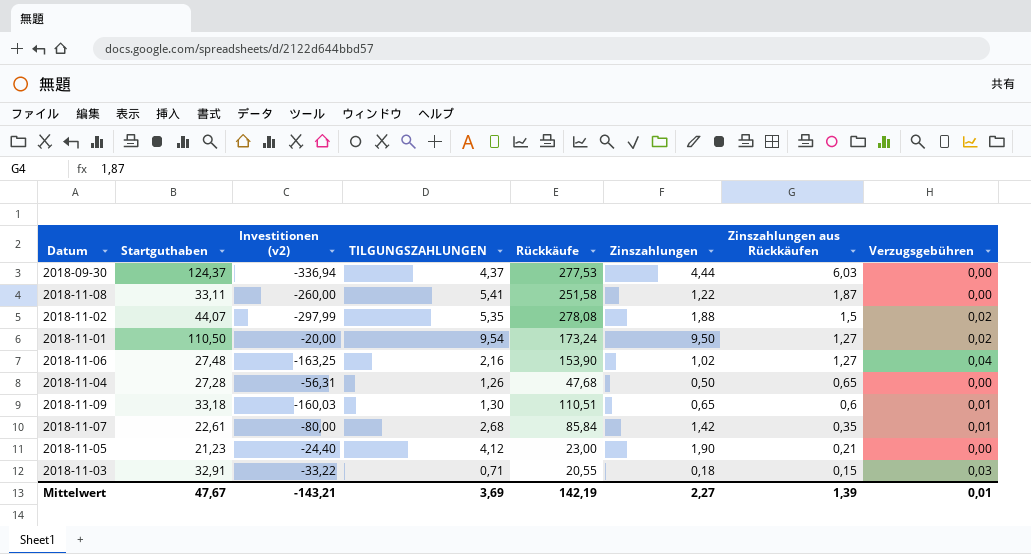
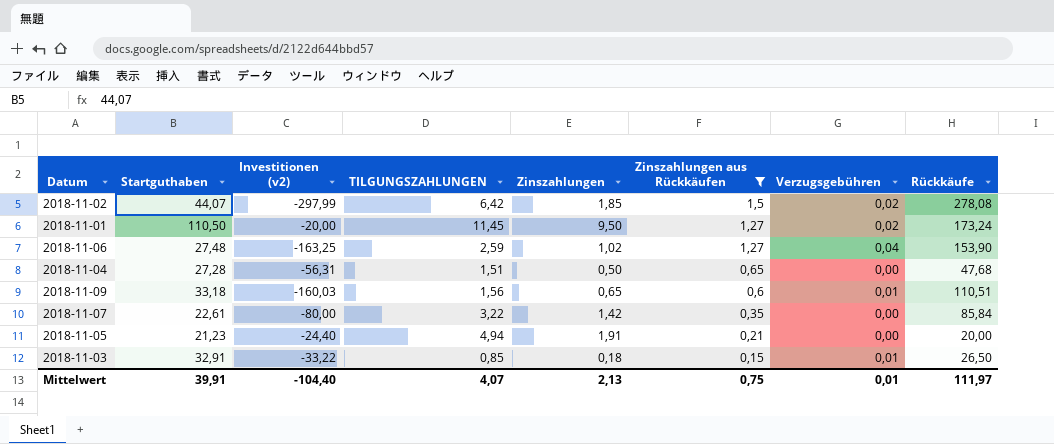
filter: none -> Zinszahlungen aus Rückkäufen <= 1,5
column Rückkäufe | position: 5 -> 8
2018-11-02 | TILGUNGSZAHLUNGEN: 5,35 -> 6,42
2018-11-02 | Zinszahlungen: 1,88 -> 1,85
2018-11-01 | TILGUNGSZAHLUNGEN: 9,54 -> 11,45
2018-11-06 | TILGUNGSZAHLUNGEN: 2,16 -> 2,59
2018-11-04 | TILGUNGSZAHLUNGEN: 1,26 -> 1,51
2018-11-09 | TILGUNGSZAHLUNGEN: 1,30 -> 1,56
2018-11-07 | TILGUNGSZAHLUNGEN: 2,68 -> 3,22
2018-11-07 | Verzugsgebühren: 0,01 -> 0,00
2018-11-05 | TILGUNGSZAHLUNGEN: 4,12 -> 4,94
2018-11-05 | Zinszahlungen: 1,90 -> 1,91
2018-11-05 | Rückkäufe: 23,00 -> 20,00
2018-11-03 | TILGUNGSZAHLUNGEN: 0,71 -> 0,85
2018-11-03 | Verzugsgebühren: 0,03 -> 0,01
2018-11-03 | Rückkäufe: 20,55 -> 26,50
Mittelwert | Startguthaben: 47,67 -> 39,91
Mittelwert | Investitionen (v2): -143,21 -> -104,40
Mittelwert | TILGUNGSZAHLUNGEN: 3,69 -> 4,07
Mittelwert | Zinszahlungen: 2,27 -> 2,13
Mittelwert | Zinszahlungen aus Rückkäufen: 1,39 -> 0,75
Mittelwert | Rückkäufe: 142,19 -> 111,97

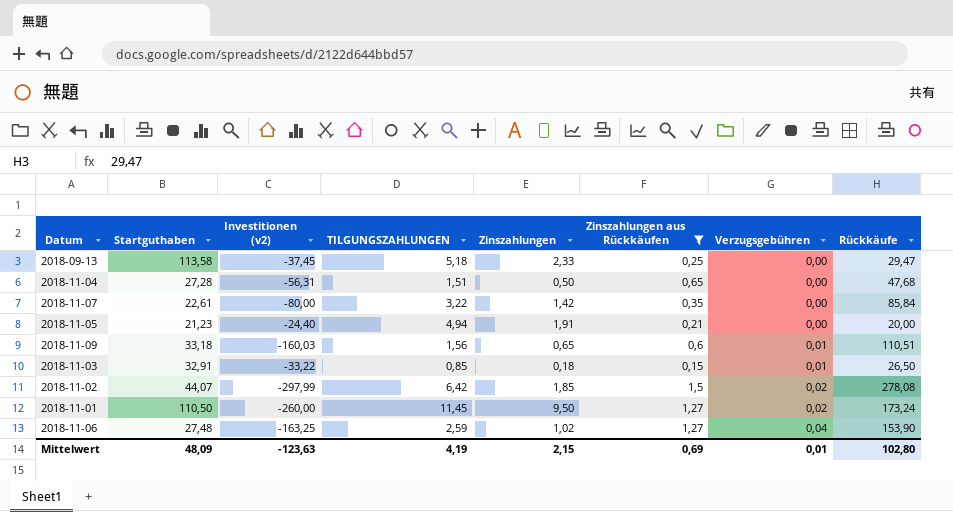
row order: Zinszahlungen aus Rückkäufen descending -> Verzugsgebühren ascending
row 2018-09-13: none -> 113,58 | -37,45 | 5,18 | 2,33 | 0,25 | 0,00 | 29,47
2018-11-01 | Investitionen (v2): -20,00 -> -260,00
Mittelwert | Startguthaben: 39,91 -> 48,09
Mittelwert | Investitionen (v2): -104,40 -> -123,63
Mittelwert | TILGUNGSZAHLUNGEN: 4,07 -> 4,19
Mittelwert | Zinszahlungen: 2,13 -> 2,15
Mittelwert | Zinszahlungen aus Rückkäufen: 0,75 -> 0,69
Mittelwert | Rückkäufe: 111,97 -> 102,80

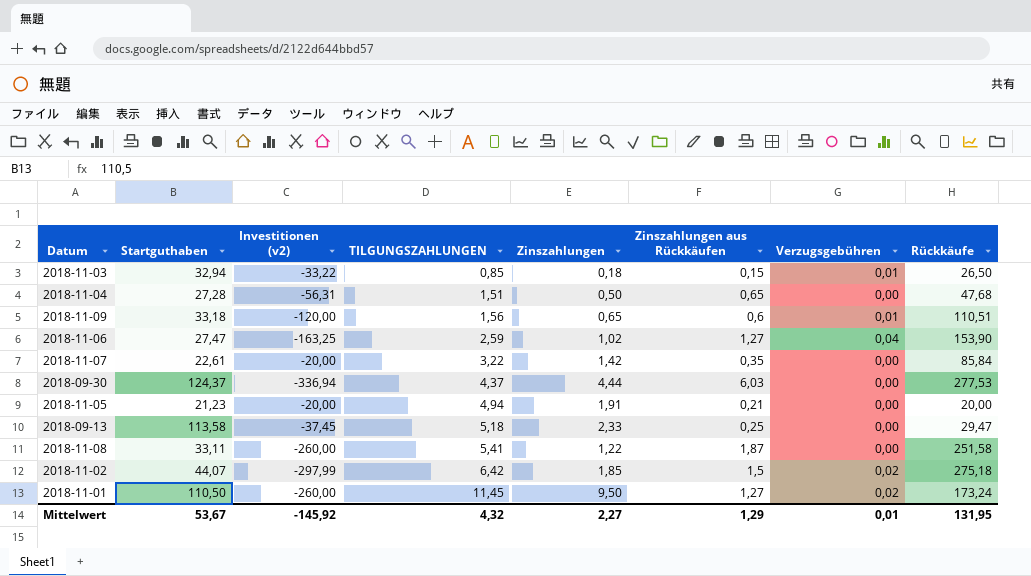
filter: Zinszahlungen aus Rückkäufen <= 1,5 -> none
row order: Verzugsgebühren ascending -> TILGUNGSZAHLUNGEN ascending
2018-11-03 | Startguthaben: 32,91 -> 32,94
2018-11-09 | Investitionen (v2): -160,03 -> -120,00
2018-11-06 | Startguthaben: 27,48 -> 27,47
2018-11-07 | Investitionen (v2): -80,00 -> -20,00
2018-11-05 | Investitionen (v2): -24,40 -> -20,00
2018-11-02 | Rückkäufe: 278,08 -> 275,18
Mittelwert | Startguthaben: 48,09 -> 53,67
Mittelwert | Investitionen (v2): -123,63 -> -145,92
Mittelwert | TILGUNGSZAHLUNGEN: 4,19 -> 4,32
Mittelwert | Zinszahlungen: 2,15 -> 2,27
Mittelwert | Zinszahlungen aus Rückkäufen: 0,69 -> 1,29
Mittelwert | Rückkäufe: 102,80 -> 131,95

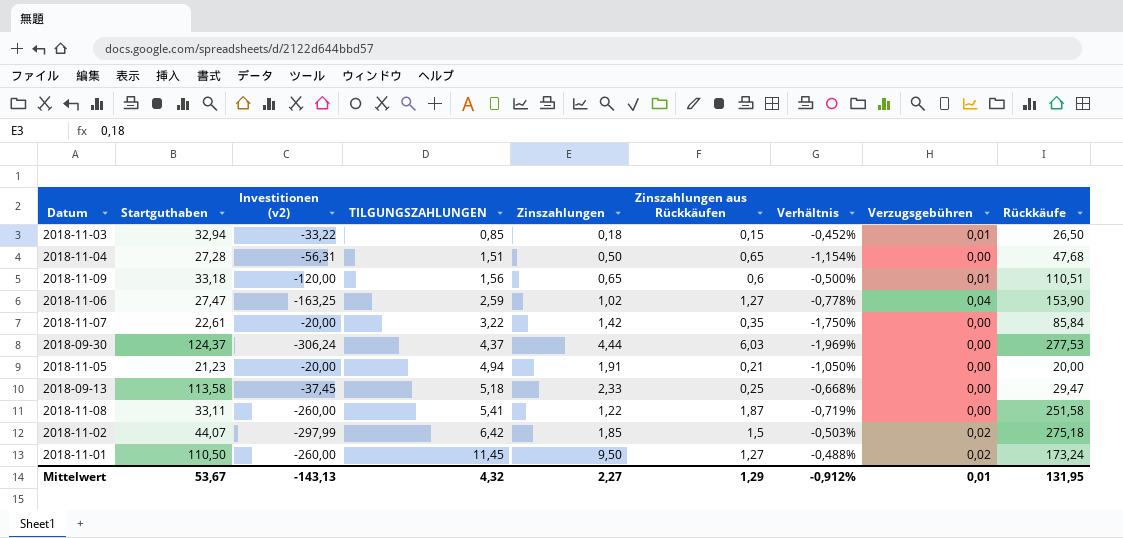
column Verhältnis | formula: none -> [Zinszahlungen aus Rückkäufen] / [Investitionen (v2)]
2018-09-30 | Investitionen (v2): -336,94 -> -306,24
Mittelwert | Investitionen (v2): -145,92 -> -143,13

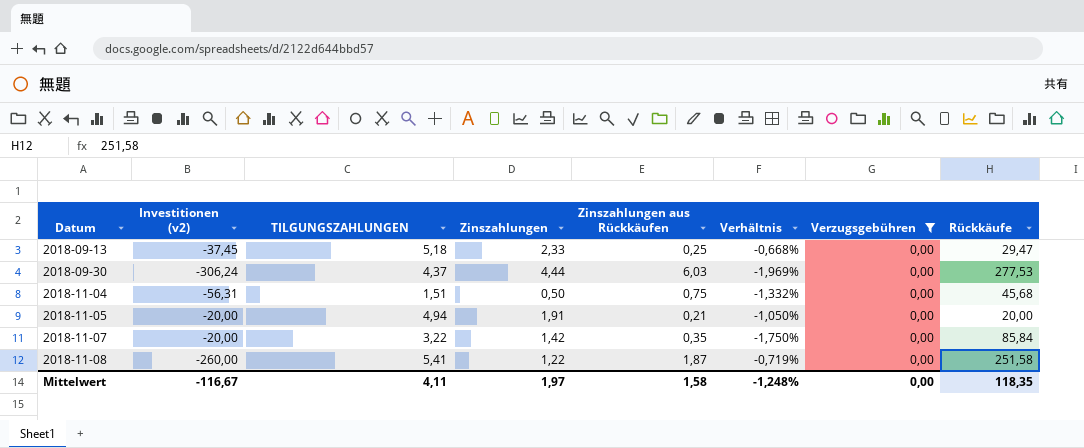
filter: none -> Verzugsgebühren = 0,00
row order: TILGUNGSZAHLUNGEN ascending -> Datum ascending
column Startguthaben | position: 2 -> none
2018-11-04 | Zinszahlungen aus Rückkäufen: 0,65 -> 0,75
2018-11-04 | Verhältnis: -1,154% -> -1,332%
2018-11-04 | Rückkäufe: 47,68 -> 45,68
Mittelwert | Investitionen (v2): -143,13 -> -116,67
Mittelwert | TILGUNGSZAHLUNGEN: 4,32 -> 4,11
Mittelwert | Zinszahlungen: 2,27 -> 1,97
Mittelwert | Zinszahlungen aus Rückkäufen: 1,29 -> 1,58
Mittelwert | Verhältnis: -0,912% -> -1,248%
Mittelwert | Verzugsgebühren: 0,01 -> 0,00
Mittelwert | Rückkäufe: 131,95 -> 118,35

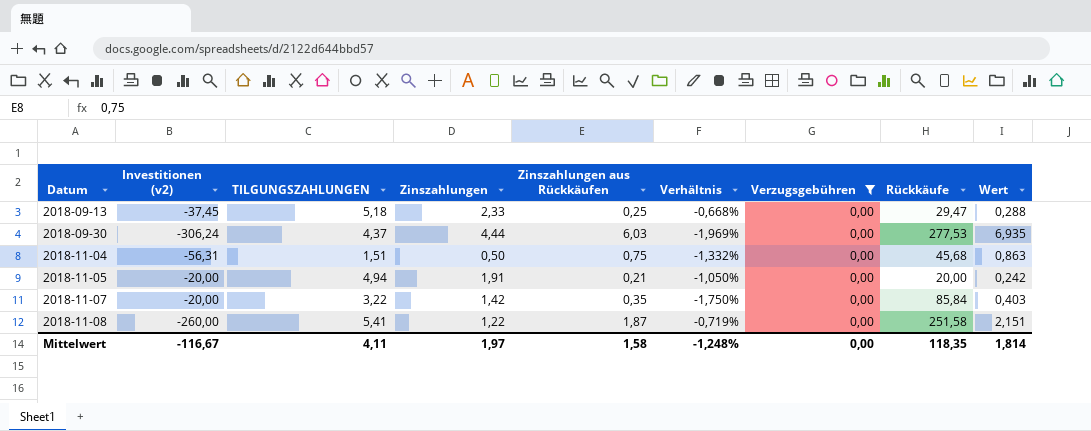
column Wert | formula: none -> [Zinszahlungen aus Rückkäufen] * 1,15

